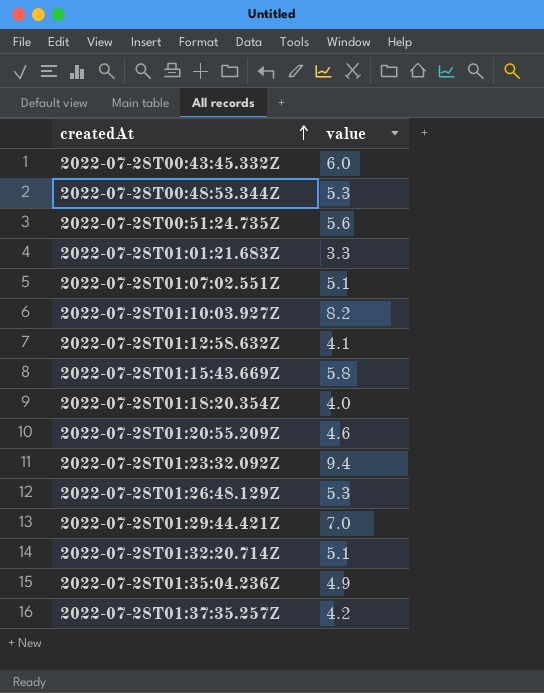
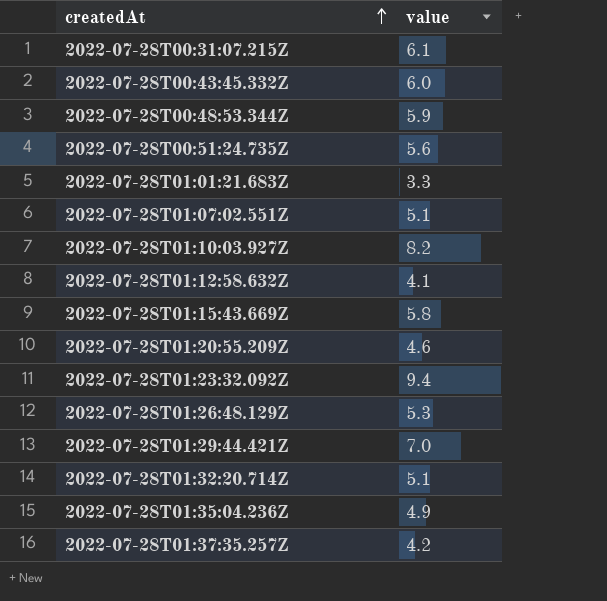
row 2022-07-28T01:18:20.354Z: 4.0 -> none
row 2022-07-28T00:31:07.215Z: none -> 6.1
2022-07-28T00:48:53.344Z | value: 5.3 -> 5.9

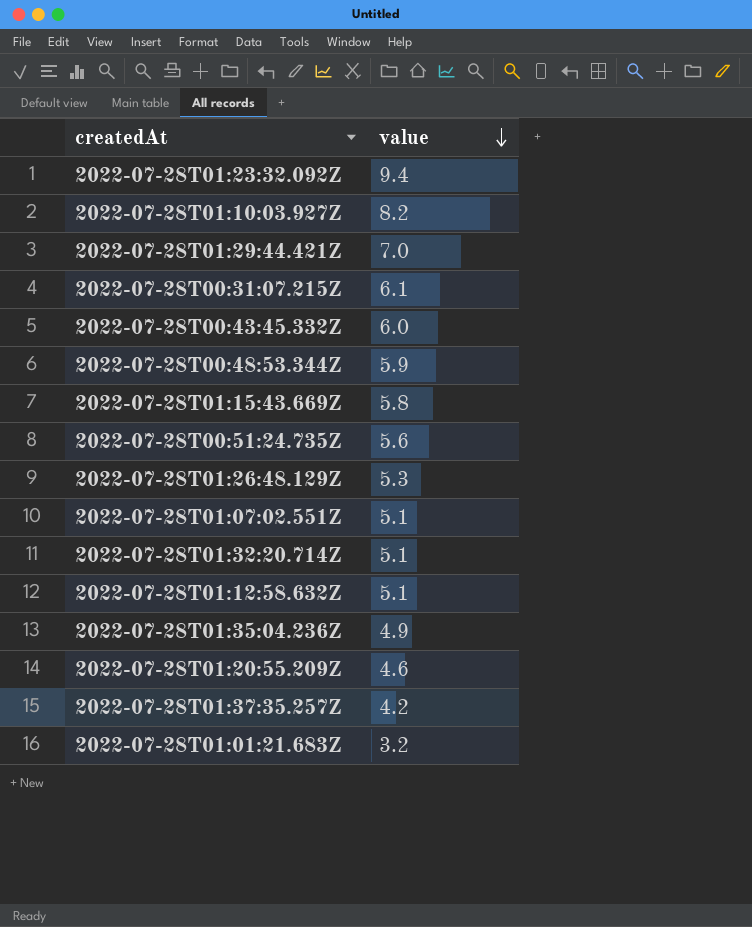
row order: createdAt ascending -> value descending
2022-07-28T01:12:58.632Z | value: 4.1 -> 5.1
2022-07-28T01:01:21.683Z | value: 3.3 -> 3.2

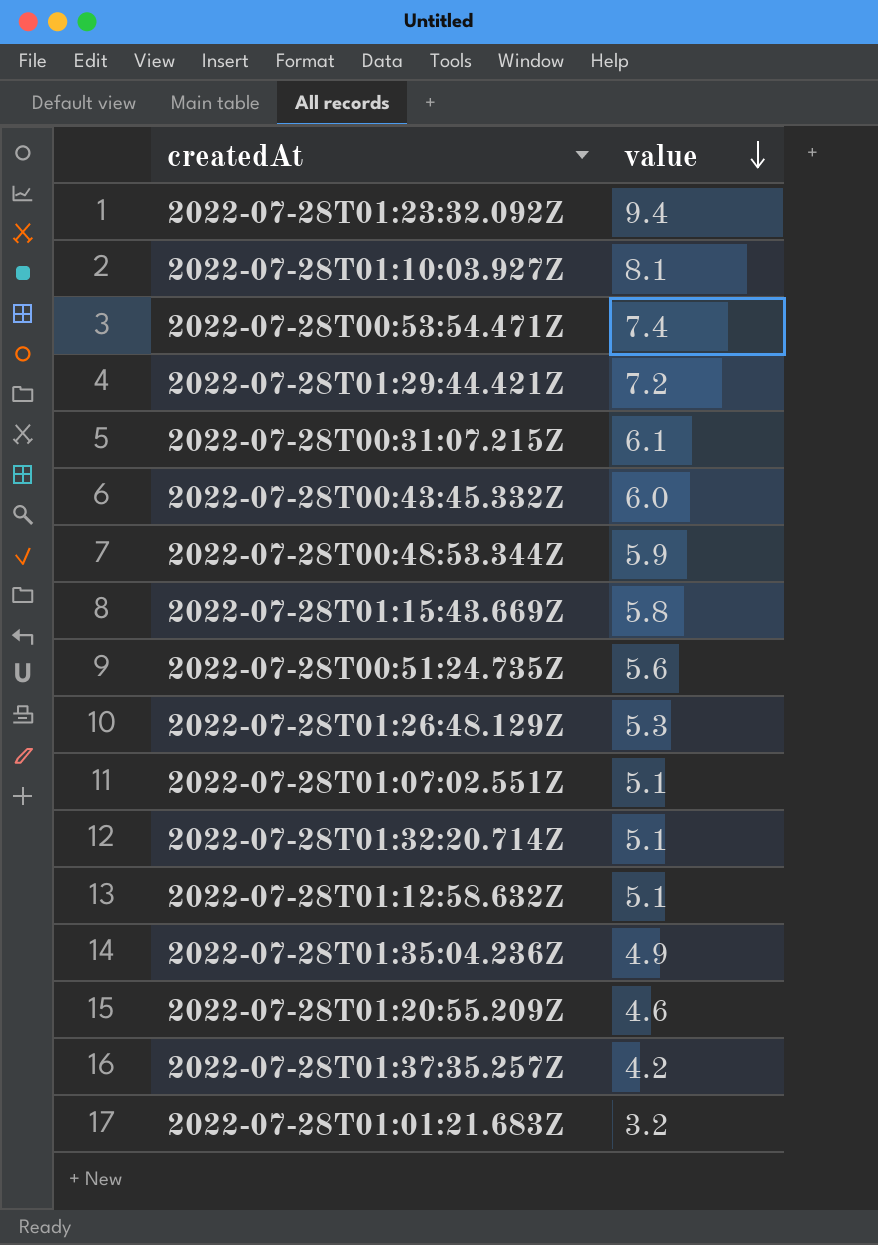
2022-07-28T01:10:03.927Z | value: 8.2 -> 8.1
row 2022-07-28T00:53:54.471Z: none -> 7.4
2022-07-28T01:29:44.421Z | value: 7.0 -> 7.2

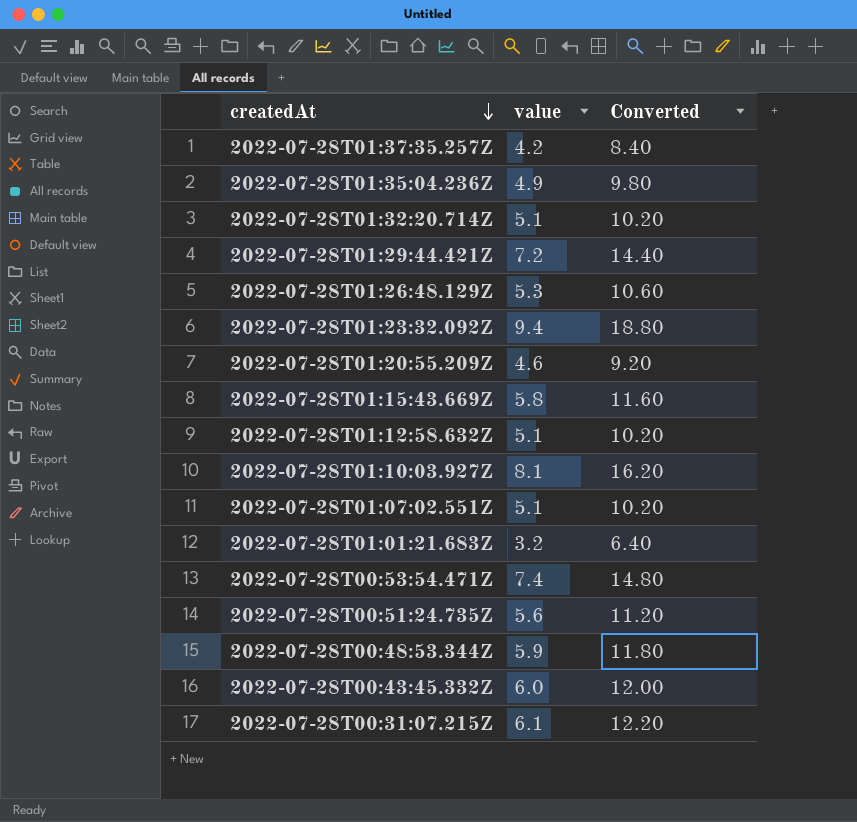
row order: value descending -> createdAt descending
column Converted | formula: none -> [value] * 2

